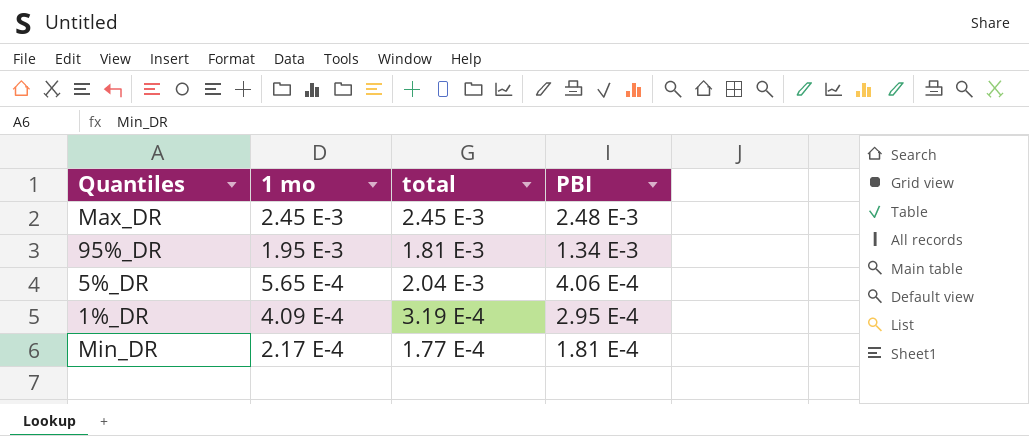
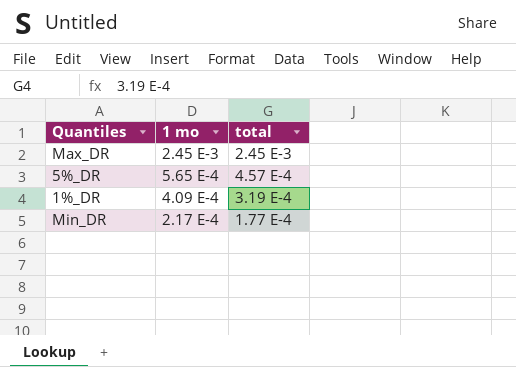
column PBI | position: 4 -> none
row 95%_DR: 1.95 E-3 | 1.81 E-3 | 1.34 E-3 -> none
5%_DR | total: 2.04 E-3 -> 4.57 E-4

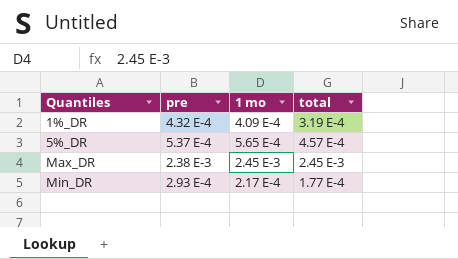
row order: none -> Quantiles ascending
column pre | position: none -> 2

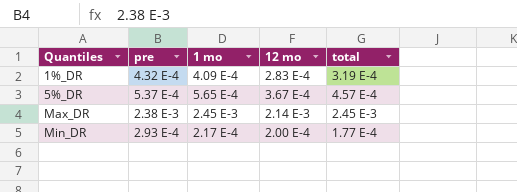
column 12 mo | position: none -> 4

